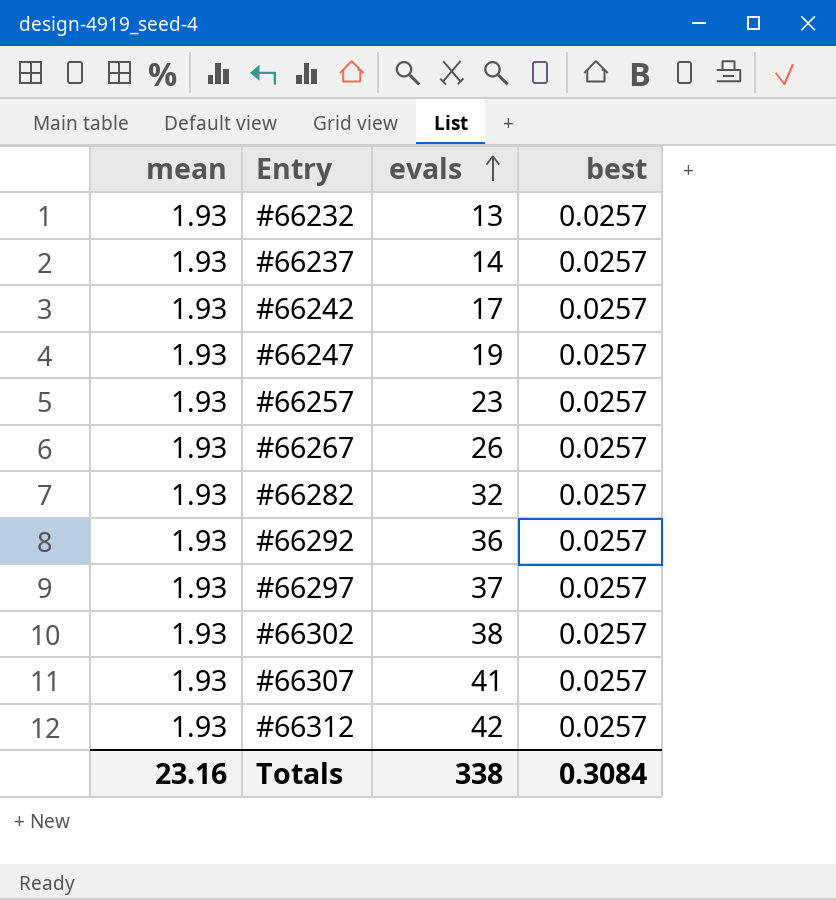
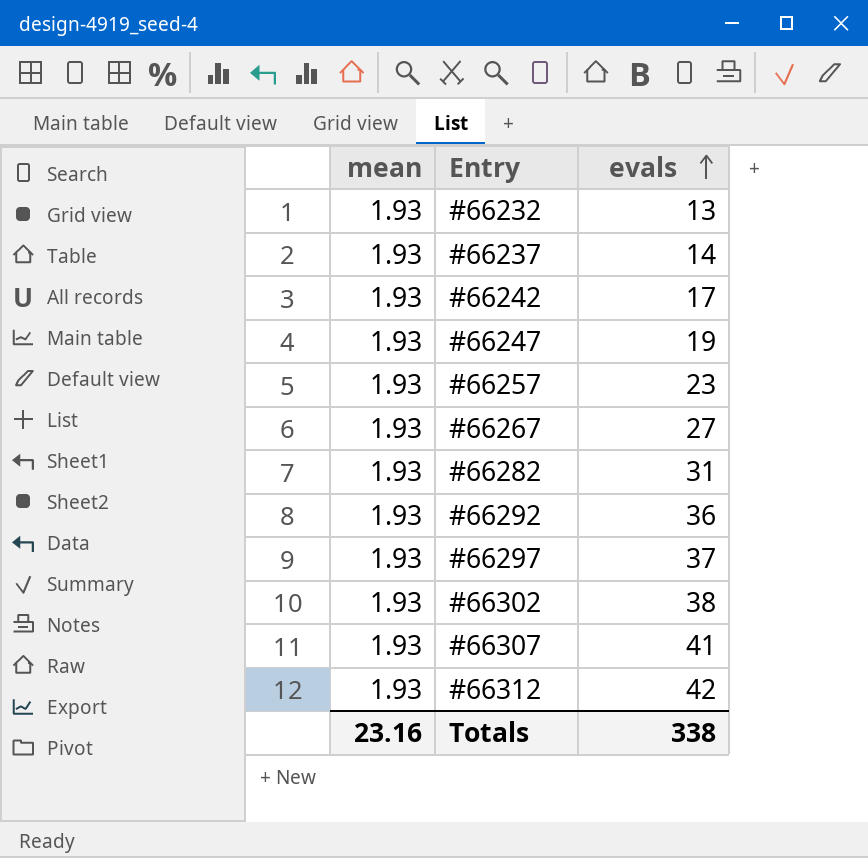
column best | position: 4 -> none
#66267 | evals: 26 -> 27
#66282 | evals: 32 -> 31

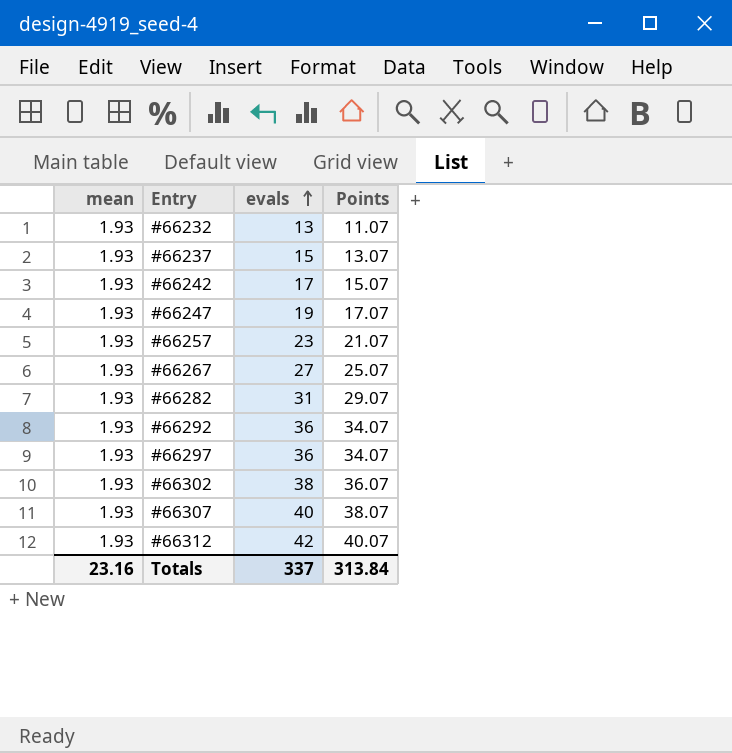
column Points | formula: none -> [evals] - [mean]
#66237 | evals: 14 -> 15
#66297 | evals: 37 -> 36
#66307 | evals: 41 -> 40
Totals | evals: 338 -> 337

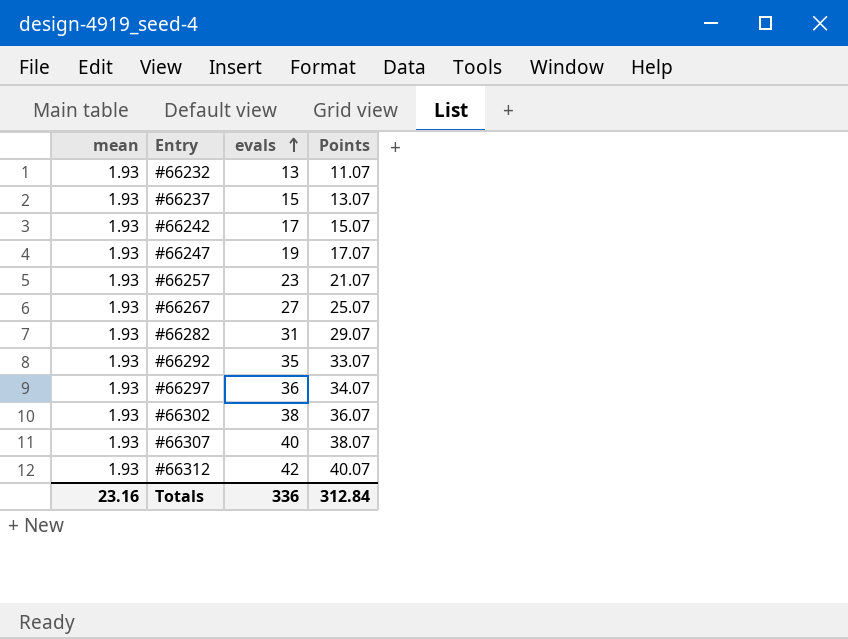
#66292 | evals: 36 -> 35
#66292 | Points: 34.07 -> 33.07
Totals | evals: 337 -> 336
Totals | Points: 313.84 -> 312.84

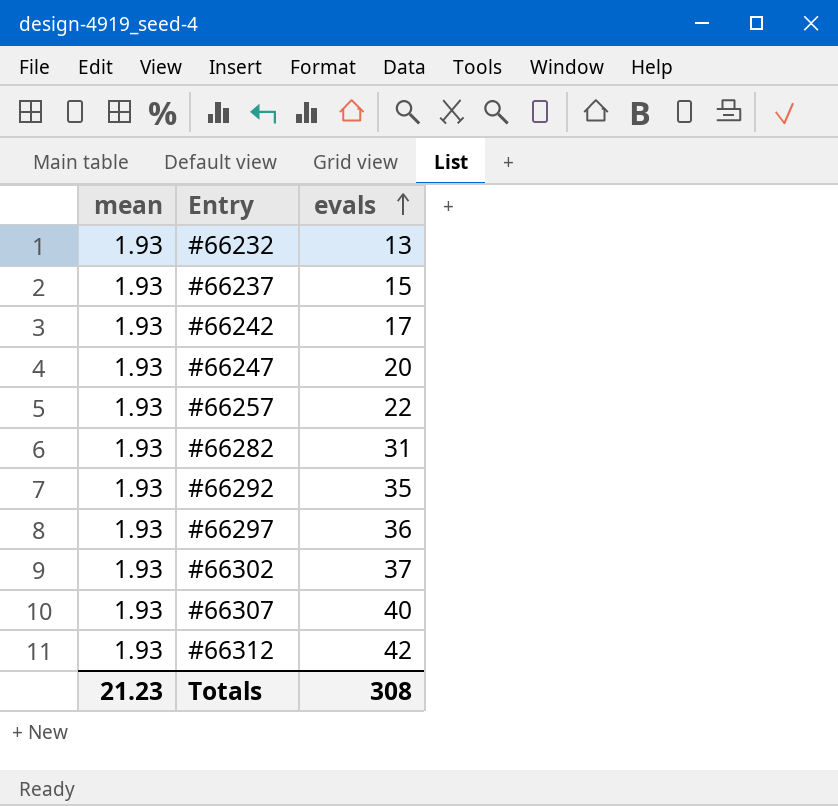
column Points | formula: [evals] - [mean] -> none
row #66267: 1.93 | 27 | 25.07 -> none
#66247 | evals: 19 -> 20
#66257 | evals: 23 -> 22
#66302 | evals: 38 -> 37
Totals | mean: 23.16 -> 21.23
Totals | evals: 336 -> 308

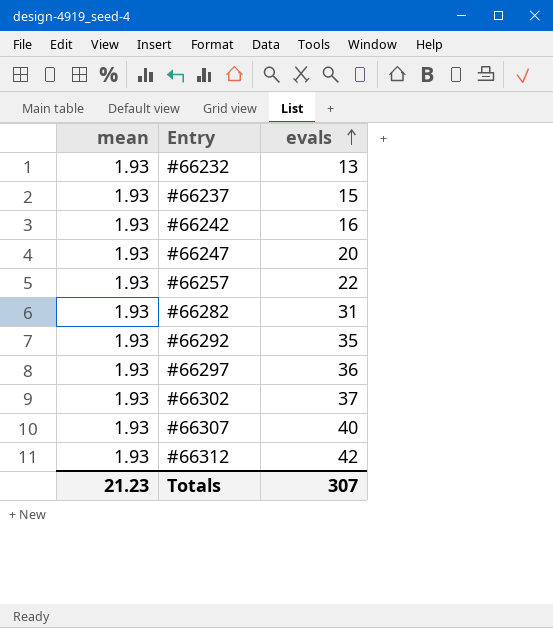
#66242 | evals: 17 -> 16
Totals | evals: 308 -> 307

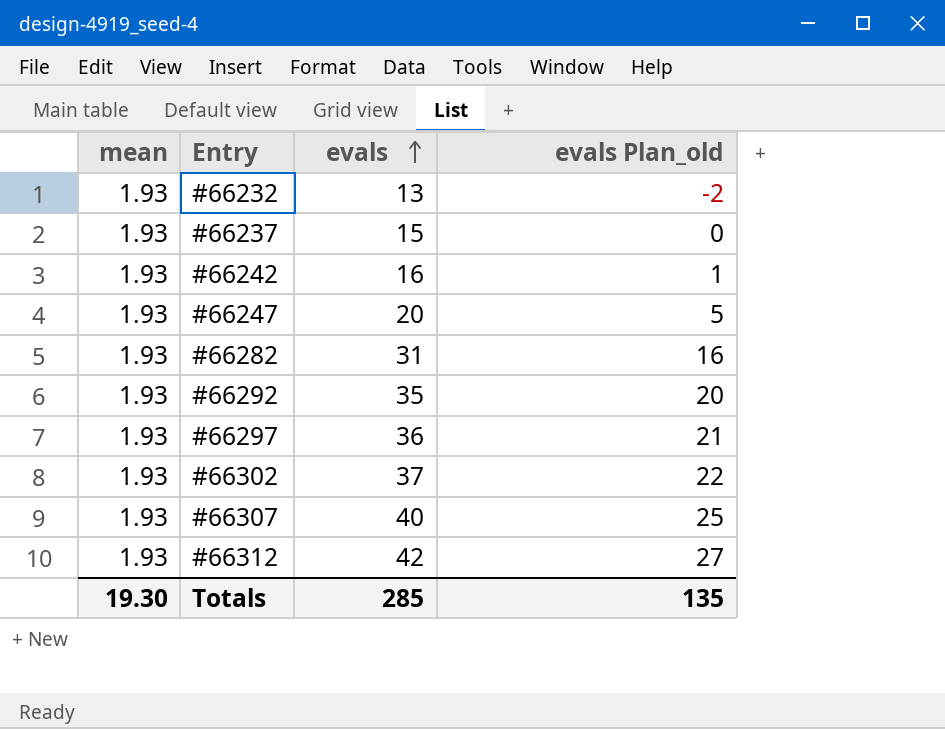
column evals Plan_old | formula: none -> [evals] - 15
row #66257: 1.93 | 22 -> none
Totals | mean: 21.23 -> 19.30
Totals | evals: 307 -> 285

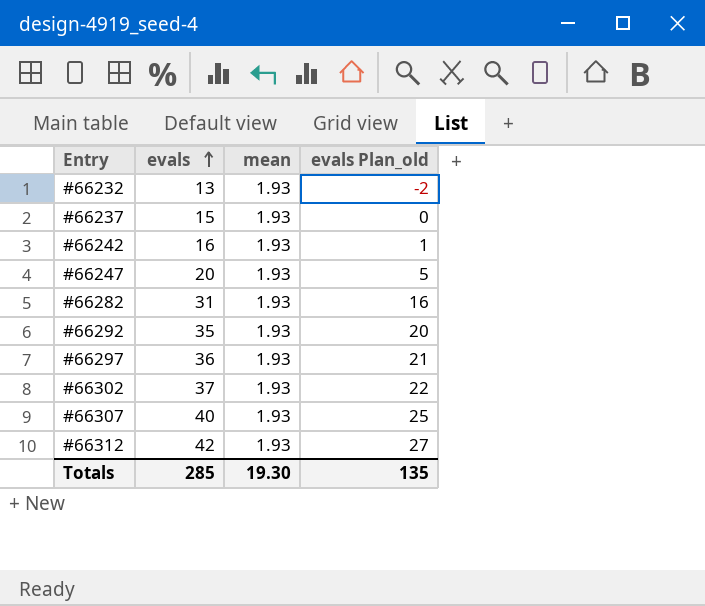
column mean | position: 1 -> 3

